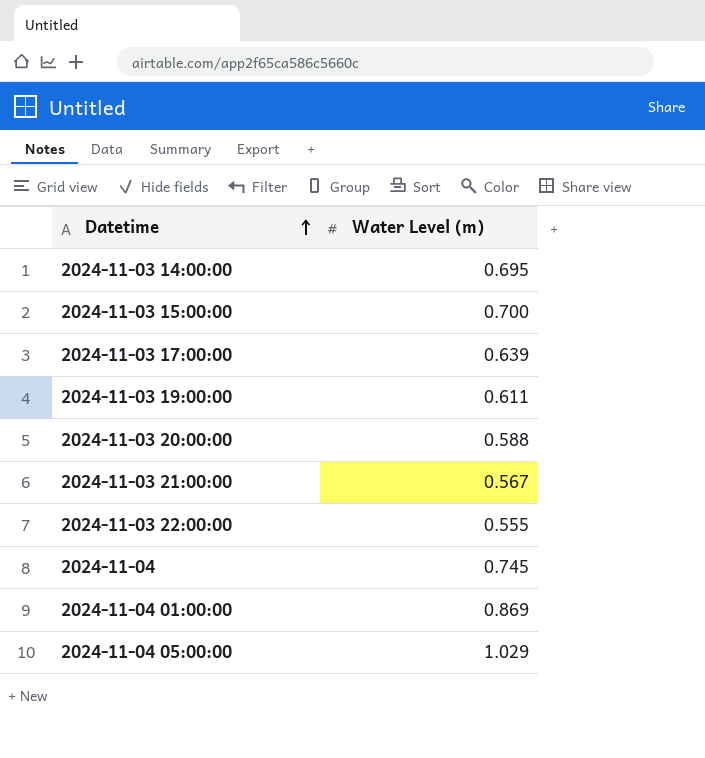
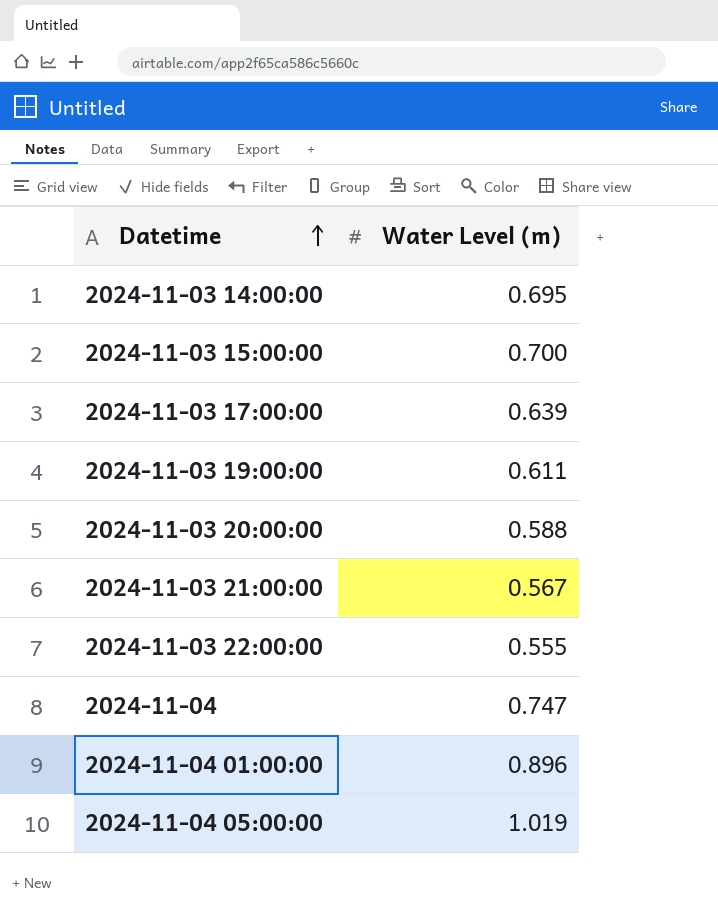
2024-11-04 | Water Level (m): 0.745 -> 0.747
2024-11-04 01:00:00 | Water Level (m): 0.869 -> 0.896
2024-11-04 05:00:00 | Water Level (m): 1.029 -> 1.019

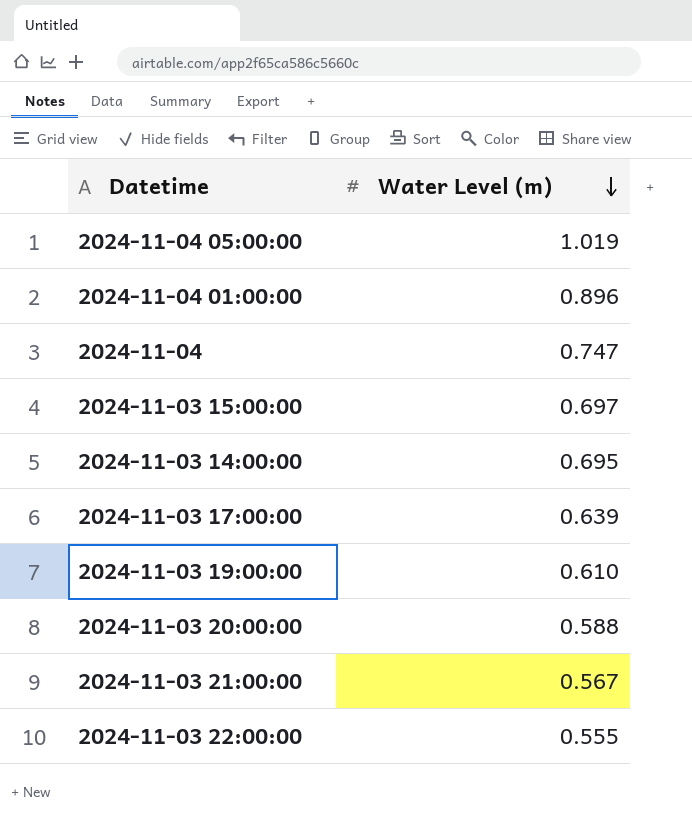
row order: Datetime ascending -> Water Level (m) descending
2024-11-03 15:00:00 | Water Level (m): 0.700 -> 0.697
2024-11-03 19:00:00 | Water Level (m): 0.611 -> 0.610

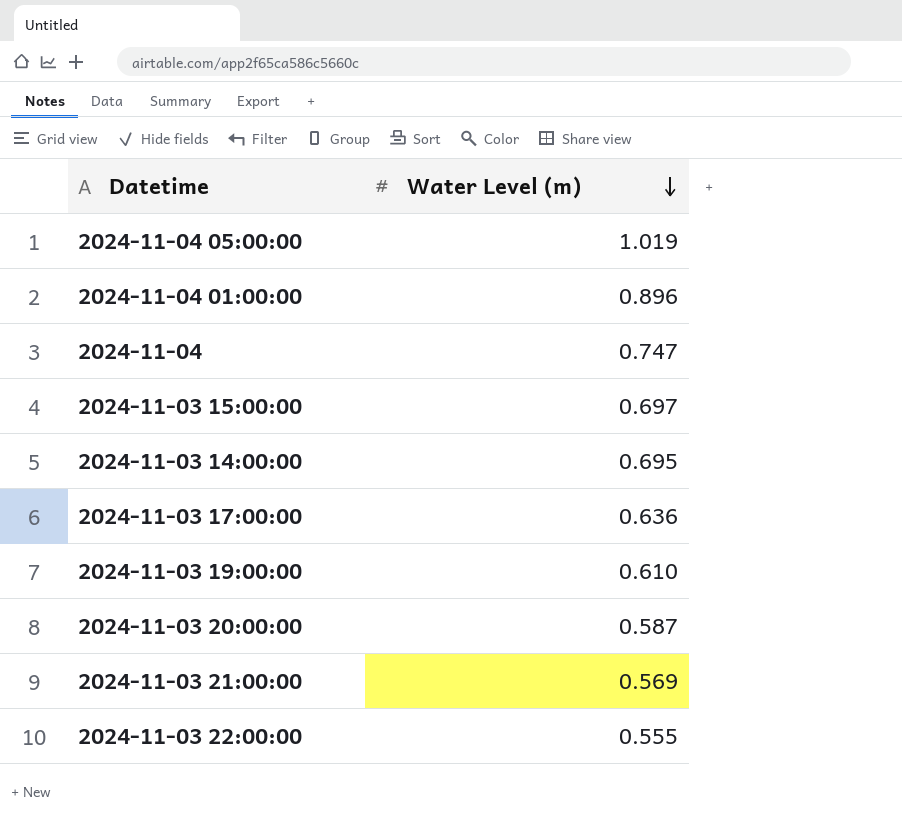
2024-11-03 17:00:00 | Water Level (m): 0.639 -> 0.636
2024-11-03 20:00:00 | Water Level (m): 0.588 -> 0.587
2024-11-03 21:00:00 | Water Level (m): 0.567 -> 0.569

